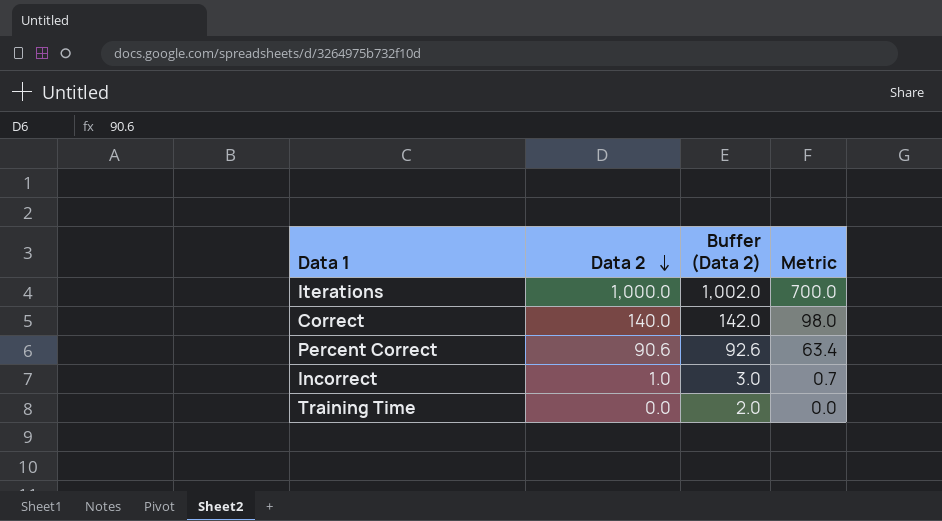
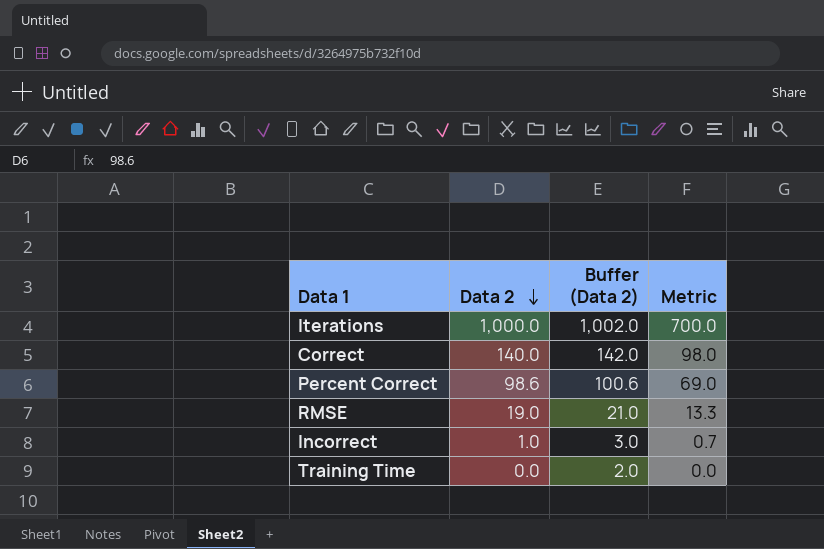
Percent Correct | Data 2: 90.6 -> 98.6
Percent Correct | Buffer (Data 2): 92.6 -> 100.6
Percent Correct | Metric: 63.4 -> 69.0
row RMSE: none -> 19.0 | 21.0 | 13.3

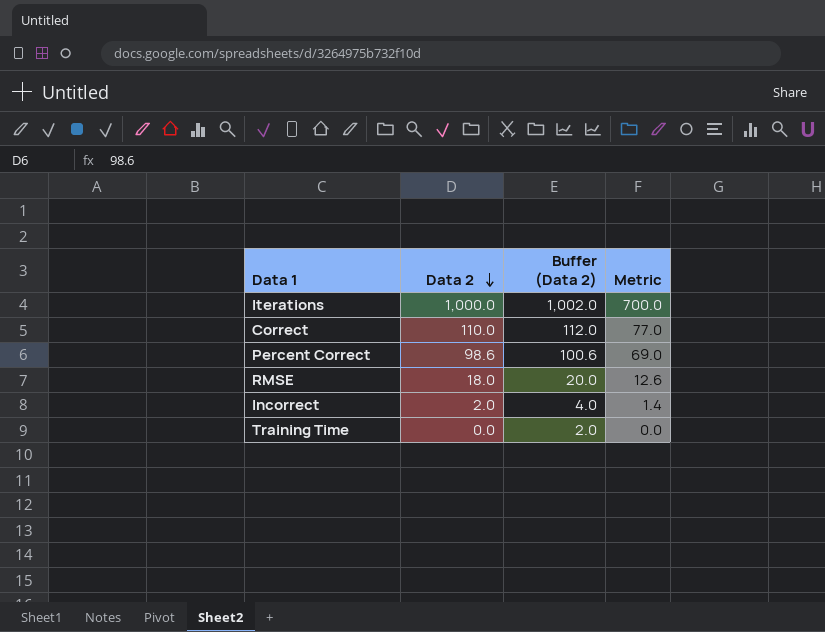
Correct | Data 2: 140.0 -> 110.0
Correct | Buffer (Data 2): 142.0 -> 112.0
Correct | Metric: 98.0 -> 77.0
RMSE | Data 2: 19.0 -> 18.0
RMSE | Buffer (Data 2): 21.0 -> 20.0
RMSE | Metric: 13.3 -> 12.6
Incorrect | Data 2: 1.0 -> 2.0
Incorrect | Buffer (Data 2): 3.0 -> 4.0
Incorrect | Metric: 0.7 -> 1.4

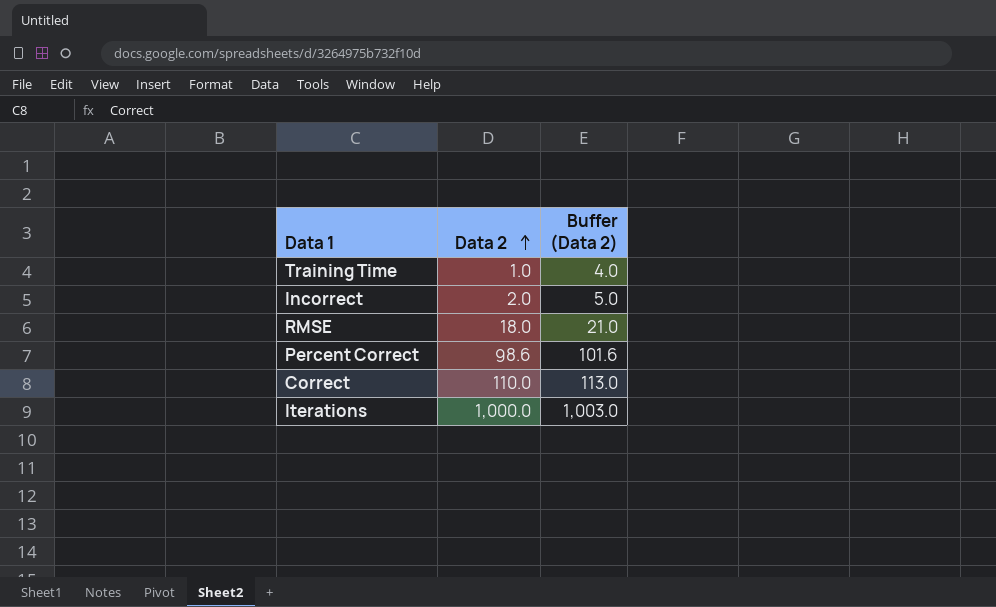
row order: Data 2 descending -> Data 2 ascending
column Metric | formula: [Data 2] * 0.7 -> none
column Buffer (Data 2) | formula: [Data 2] + 2 -> [Data 2] + 3
Training Time | Data 2: 0.0 -> 1.0

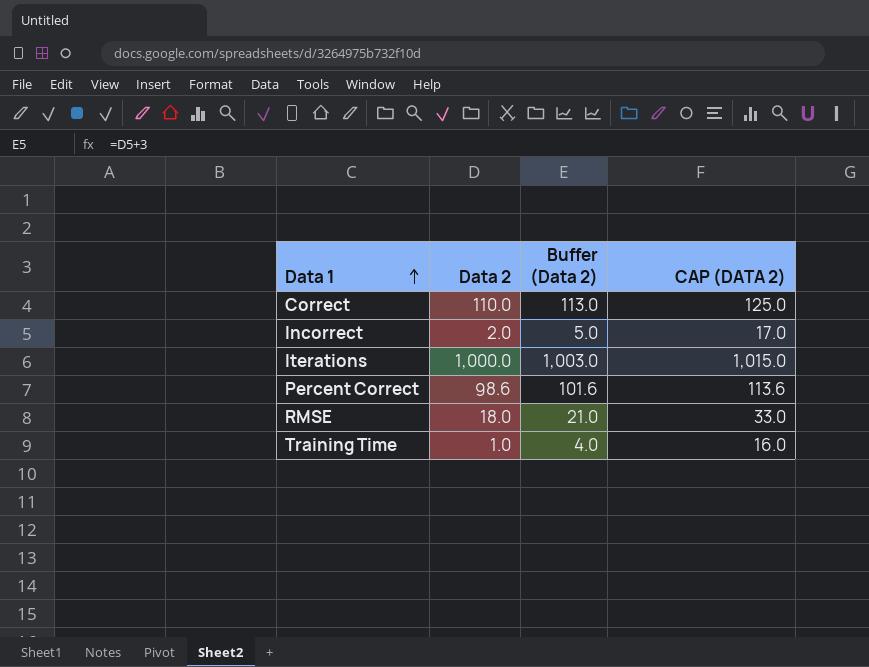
row order: Data 2 ascending -> Data 1 ascending
column CAP (DATA 2) | formula: none -> [Data 2] + 15

